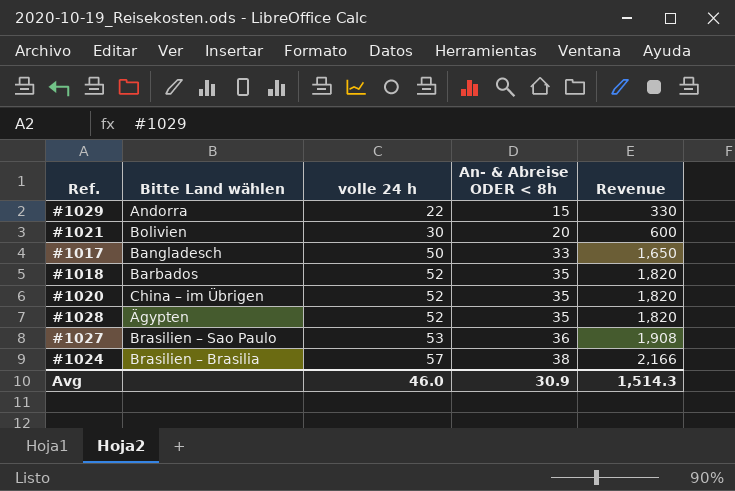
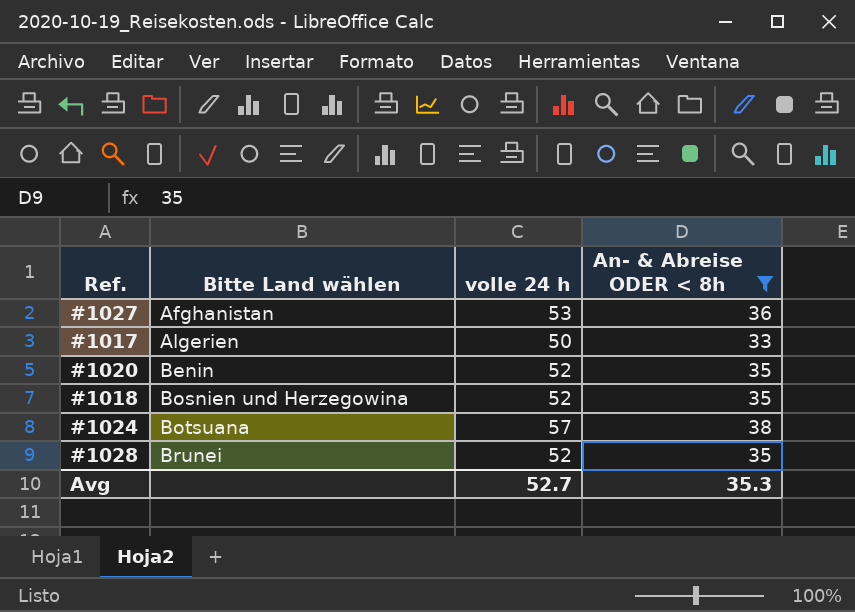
filter: none -> An- & Abreise ODER < 8h >= 33
row order: volle 24 h ascending -> Bitte Land wählen ascending
column Revenue | formula: [volle 24 h] * [An- & Abreise ODER < 8h] -> none
#1027 | Bitte Land wählen: Brasilien – Sao Paulo -> Afghanistan
#1017 | Bitte Land wählen: Bangladesch -> Algerien
#1020 | Bitte Land wählen: China – im Übrigen -> Benin
#1018 | Bitte Land wählen: Barbados -> Bosnien und Herzegowina
#1024 | Bitte Land wählen: Brasilien – Brasilia -> Botsuana
#1028 | Bitte Land wählen: Ägypten -> Brunei
Avg | volle 24 h: 46.0 -> 52.7
Avg | An- & Abreise ODER < 8h: 30.9 -> 35.3

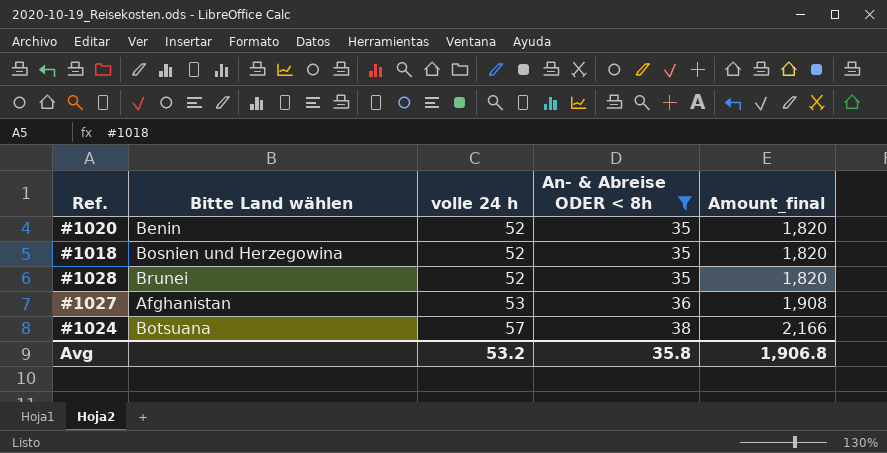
row order: Bitte Land wählen ascending -> volle 24 h ascending
column Amount_final | formula: none -> [volle 24 h] * [An- & Abreise ODER < 8h]
row #1017: Algerien | 50 | 33 -> none
Avg | volle 24 h: 52.7 -> 53.2
Avg | An- & Abreise ODER < 8h: 35.3 -> 35.8

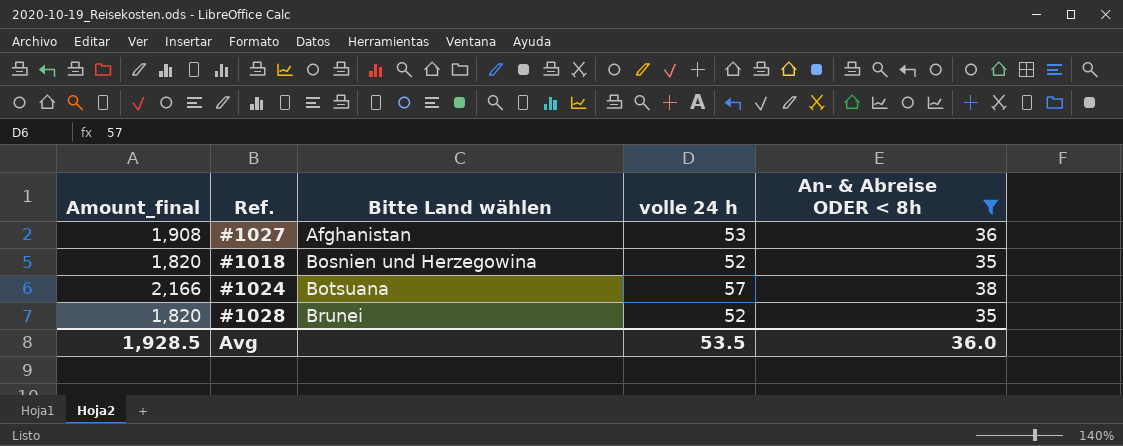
row order: volle 24 h ascending -> Bitte Land wählen ascending
column Amount_final | position: 5 -> 1
row #1020: Benin | 52 | 35 | 1,820 -> none
Avg | Amount_final: 1,906.8 -> 1,928.5
Avg | volle 24 h: 53.2 -> 53.5
Avg | An- & Abreise ODER < 8h: 35.8 -> 36.0

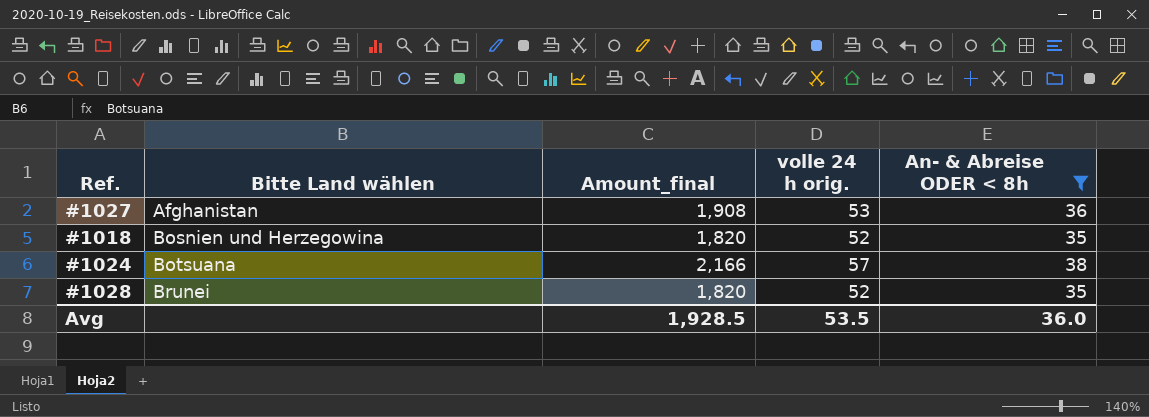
column Amount_final | position: 1 -> 3
column name: volle 24 h -> volle 24 h orig.

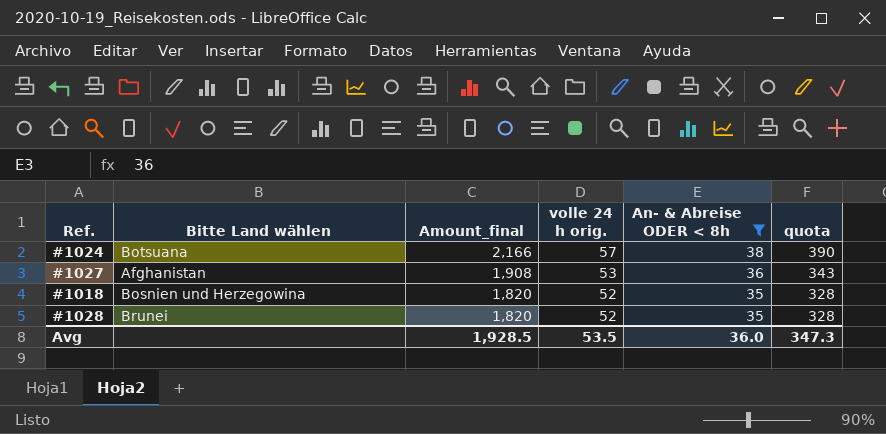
row order: Bitte Land wählen ascending -> Amount_final descending
column quota | formula: none -> [Amount_final] * 0.18

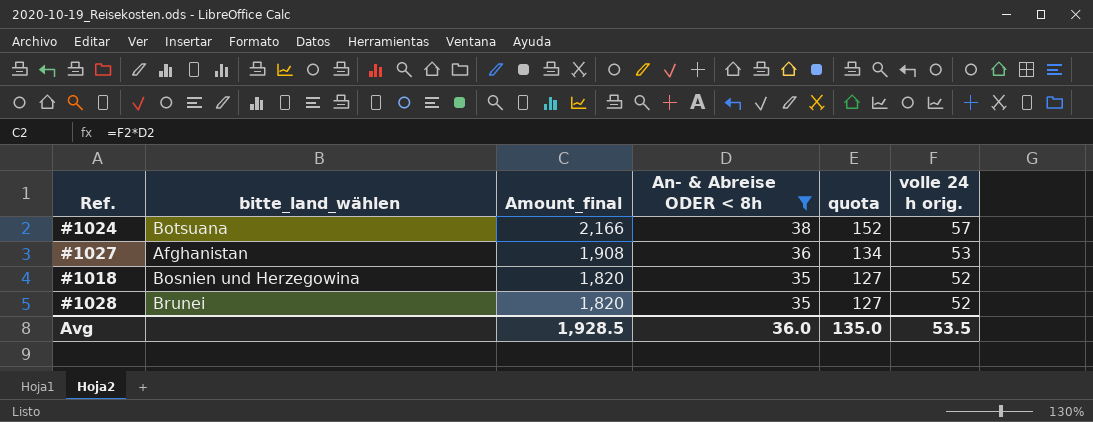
column name: Bitte Land wählen -> bitte_land_wählen
column quota | formula: [Amount_final] * 0.18 -> [Amount_final] * 0.07
column volle 24 h orig. | position: 4 -> 6
Avg | quota: 347.3 -> 135.0

